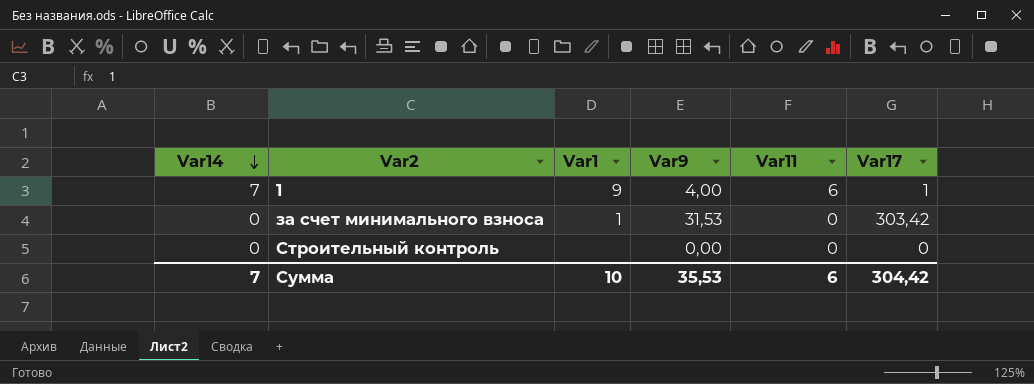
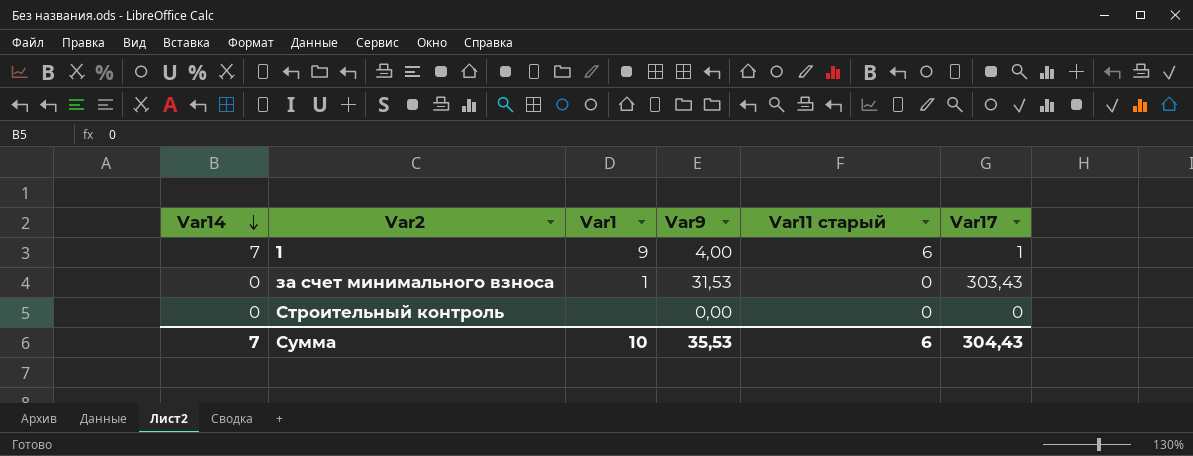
column name: Var11 -> Var11 старый
за счет минимального взноса | Var17: 303,42 -> 303,43
Сумма | Var17: 304,42 -> 304,43

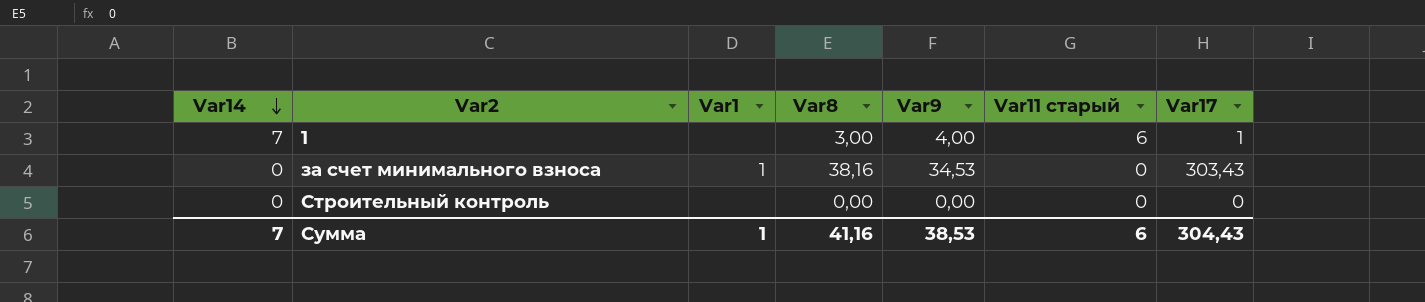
column Var8 | position: none -> 4
1 | Var1: 9 -> none
за счет минимального взноса | Var9: 31,53 -> 34,53
Сумма | Var1: 10 -> 1
Сумма | Var9: 35,53 -> 38,53

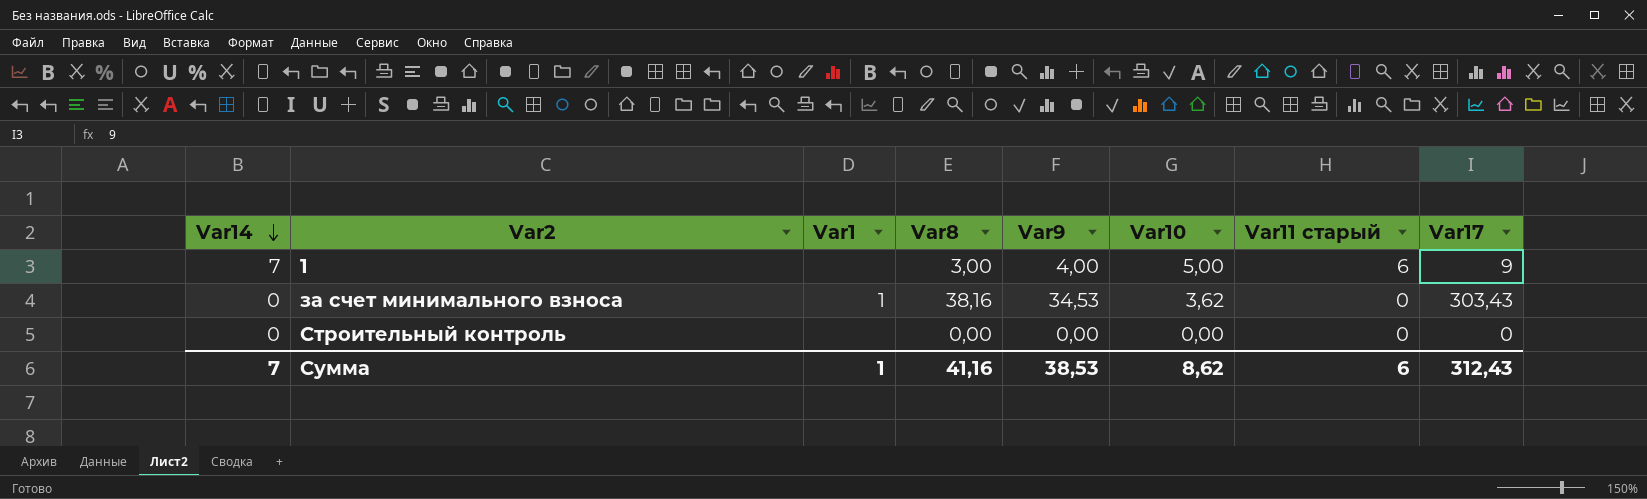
column Var10 | position: none -> 6
1 | Var17: 1 -> 9
Сумма | Var17: 304,43 -> 312,43

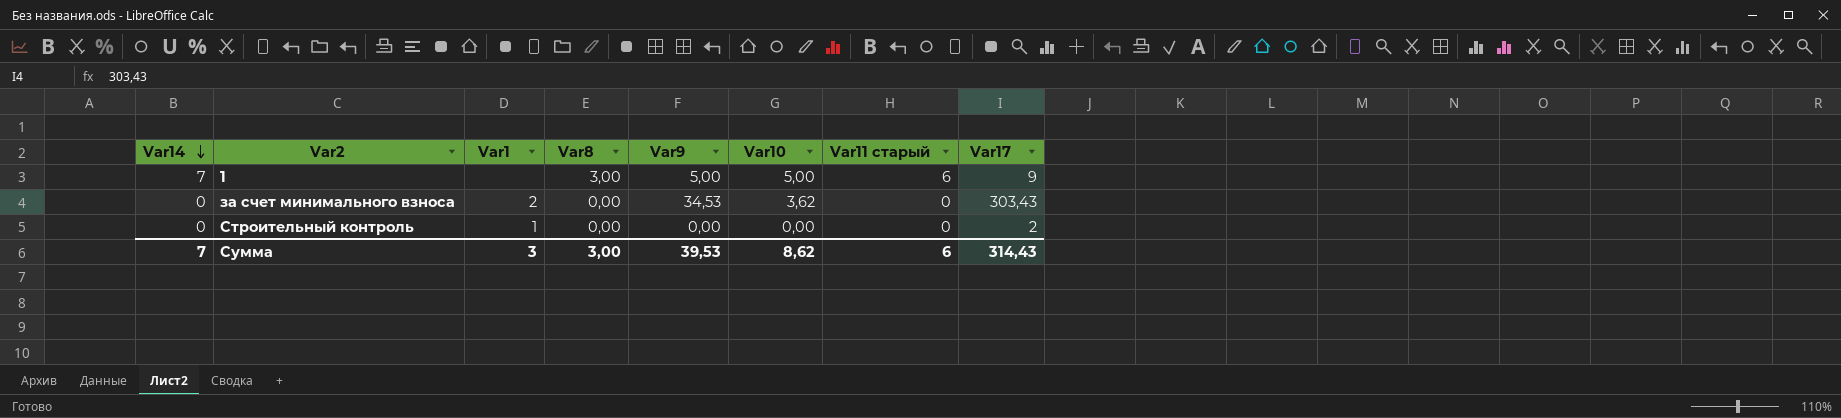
1 | Var9: 4,00 -> 5,00
за счет минимального взноса | Var1: 1 -> 2
за счет минимального взноса | Var8: 38,16 -> 0,00
Строительный контроль | Var1: none -> 1
Строительный контроль | Var17: 0 -> 2
Сумма | Var1: 1 -> 3
Сумма | Var8: 41,16 -> 3,00
Сумма | Var9: 38,53 -> 39,53
Сумма | Var17: 312,43 -> 314,43

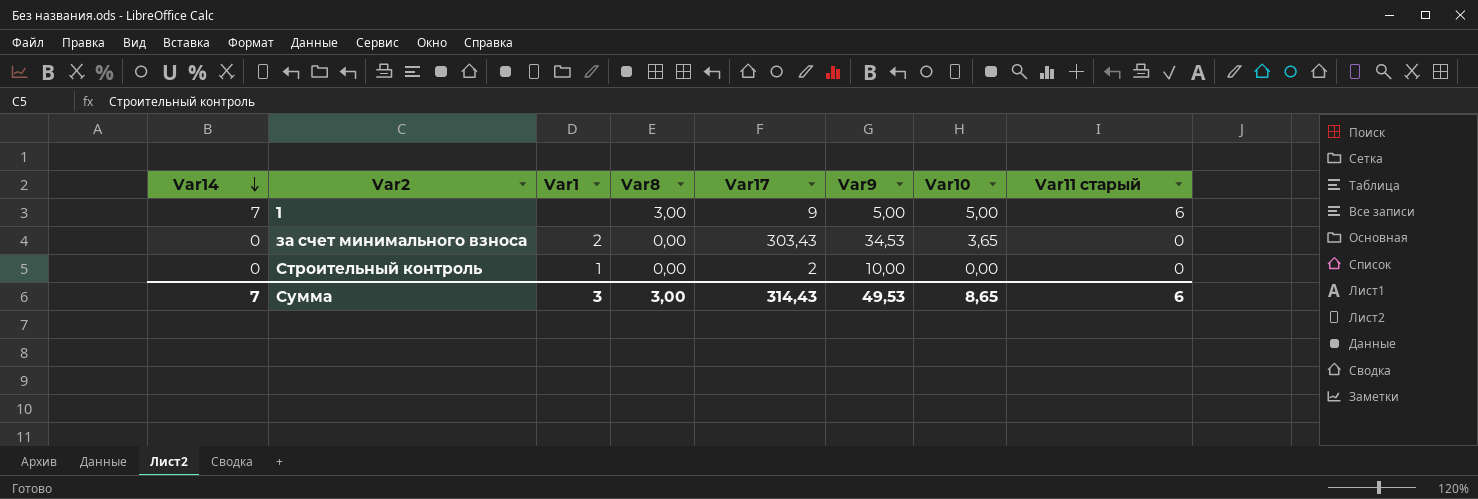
column Var17 | position: 8 -> 5
за счет минимального взноса | Var10: 3,62 -> 3,65
Строительный контроль | Var9: 0,00 -> 10,00
Сумма | Var9: 39,53 -> 49,53
Сумма | Var10: 8,62 -> 8,65

